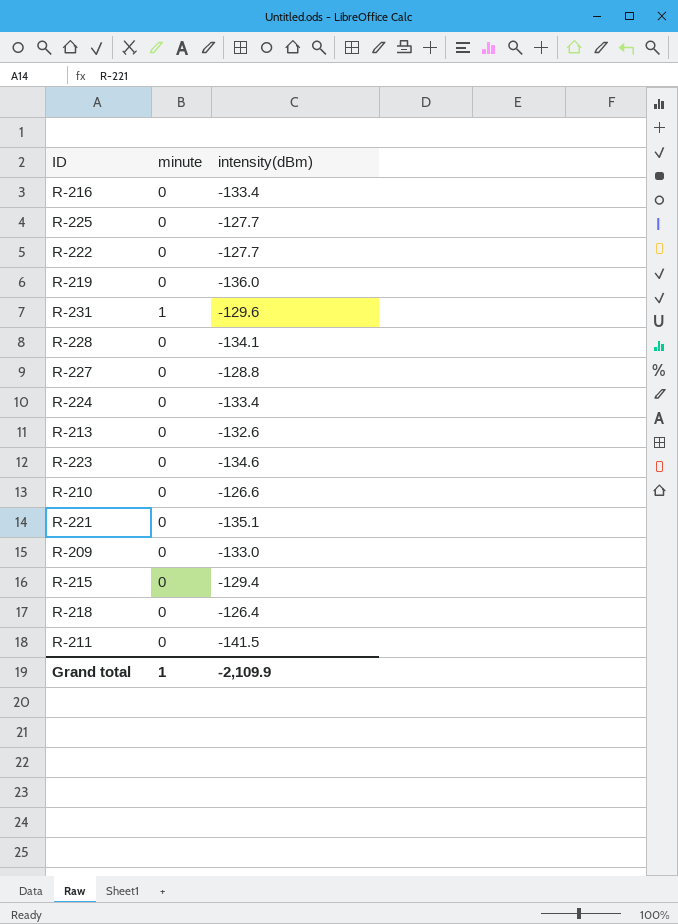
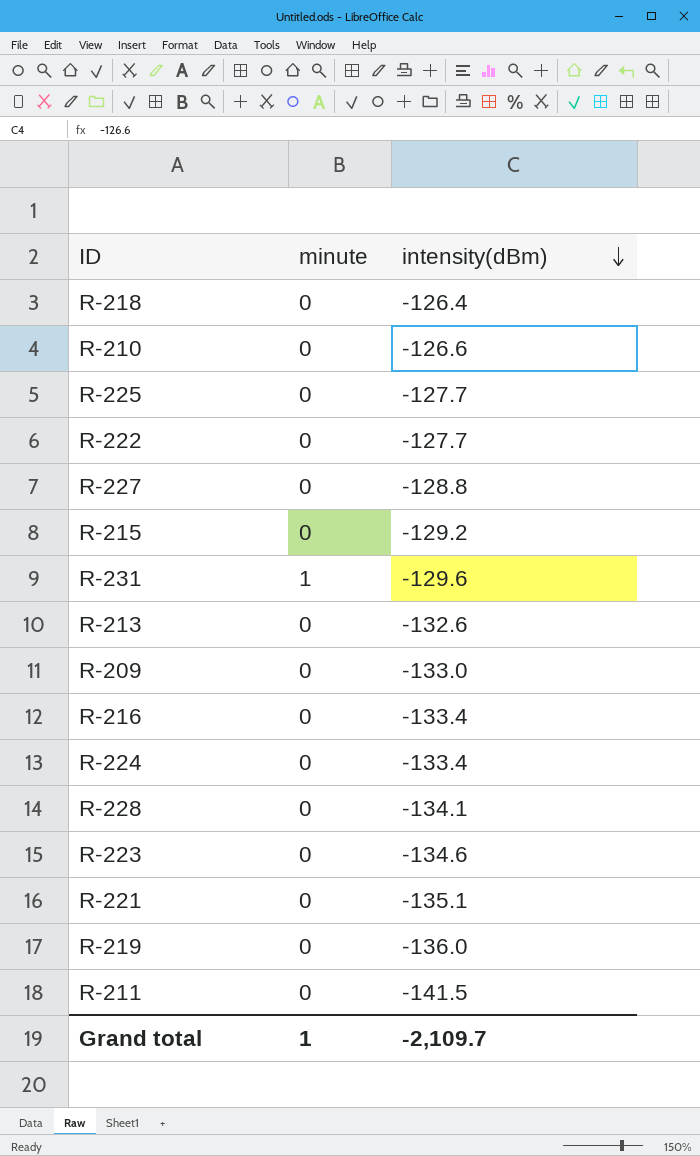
row order: none -> intensity(dBm) descending
R-215 | intensity(dBm): -129.4 -> -129.2
Grand total | intensity(dBm): -2,109.9 -> -2,109.7

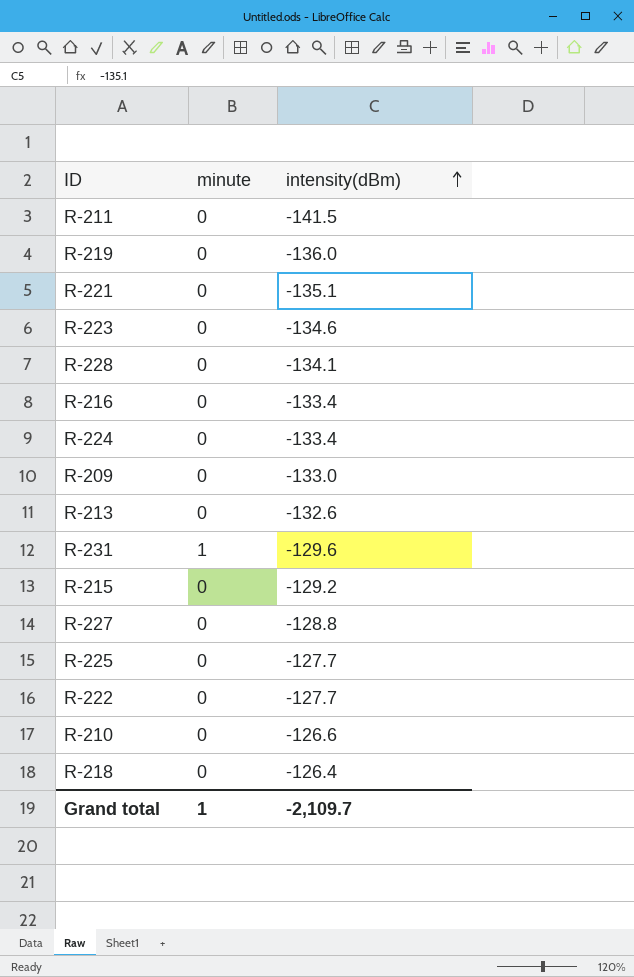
row order: intensity(dBm) descending -> intensity(dBm) ascending

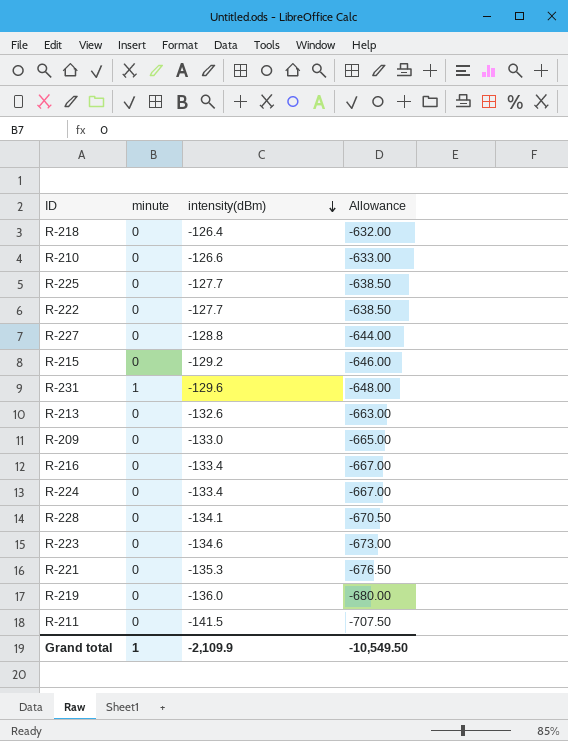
row order: intensity(dBm) ascending -> intensity(dBm) descending
column Allowance | formula: none -> [intensity(dBm)] * 5
R-221 | intensity(dBm): -135.1 -> -135.3
Grand total | intensity(dBm): -2,109.7 -> -2,109.9

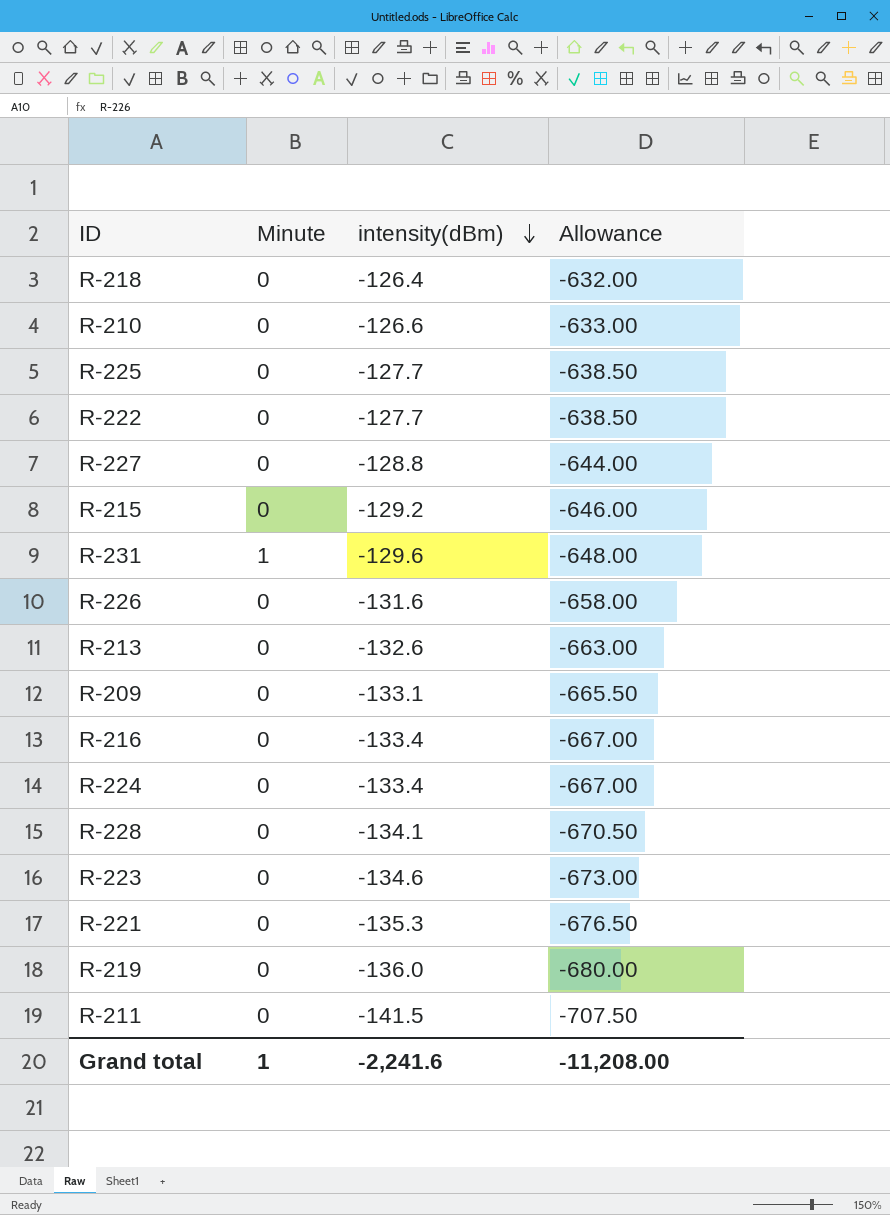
column name: minute -> Minute
row R-226: none -> 0 | -131.6 | -658.00
R-209 | intensity(dBm): -133.0 -> -133.1
R-209 | Allowance: -665.00 -> -665.50
Grand total | intensity(dBm): -2,109.9 -> -2,241.6
Grand total | Allowance: -10,549.50 -> -11,208.00

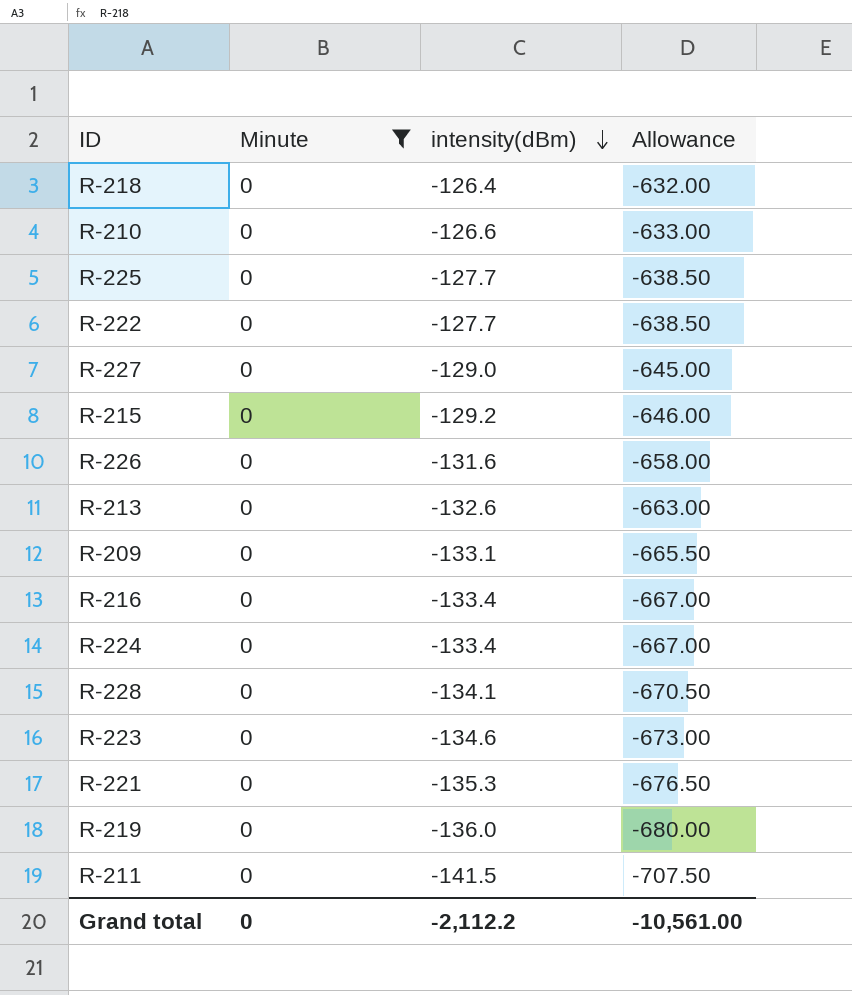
filter: none -> Minute = 0
R-227 | intensity(dBm): -128.8 -> -129.0
R-227 | Allowance: -644.00 -> -645.00
Grand total | Minute: 1 -> 0
Grand total | intensity(dBm): -2,241.6 -> -2,112.2
Grand total | Allowance: -11,208.00 -> -10,561.00

